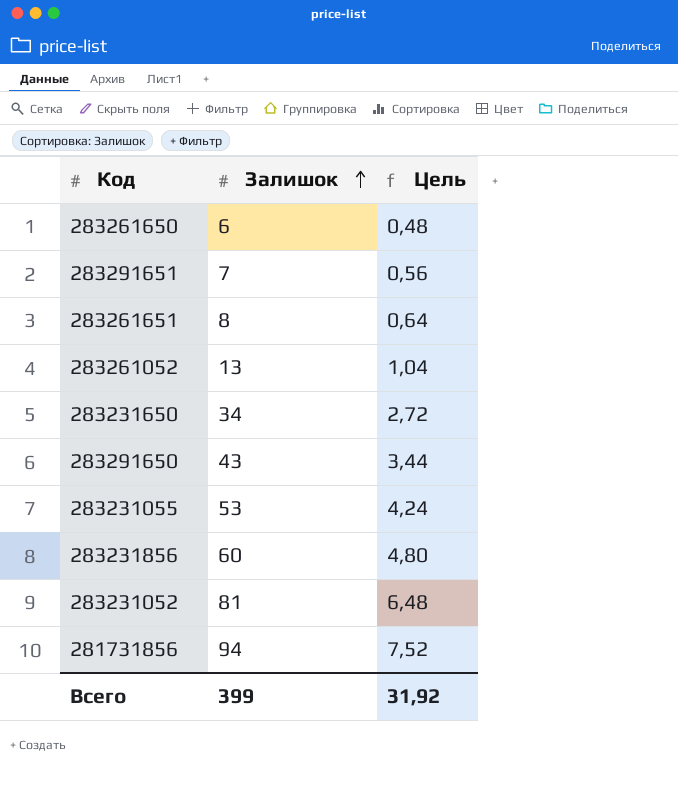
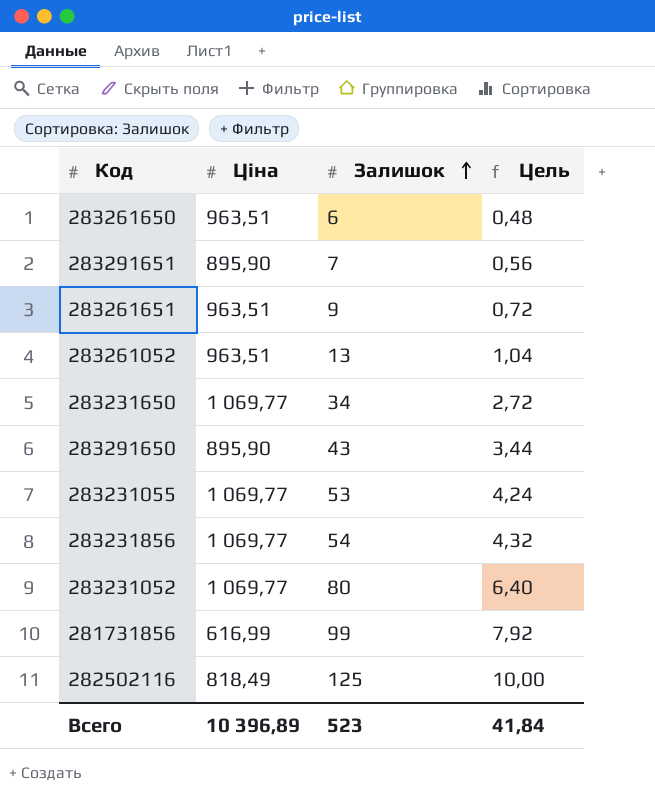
column Ціна | position: none -> 2
283261651 | Залишок: 8 -> 9
283261651 | Цель: 0,64 -> 0,72
283231856 | Залишок: 60 -> 54
283231856 | Цель: 4,80 -> 4,32
283231052 | Залишок: 81 -> 80
283231052 | Цель: 6,48 -> 6,40
281731856 | Залишок: 94 -> 99
281731856 | Цель: 7,52 -> 7,92
row 282502116: none -> 818,49 | 125 | 10,00
Всего | Залишок: 399 -> 523
Всего | Цель: 31,92 -> 41,84

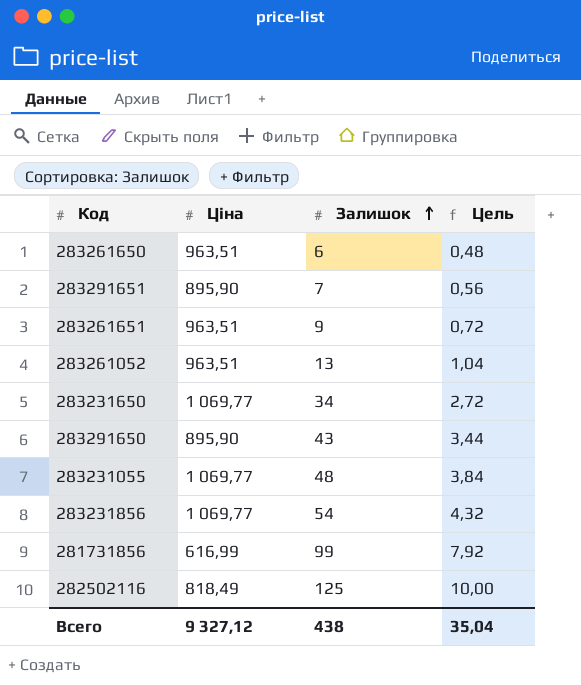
row 283231052: 1 069,77 | 80 | 6,40 -> none
283231055 | Залишок: 53 -> 48
283231055 | Цель: 4,24 -> 3,84
Всего | Ціна: 10 396,89 -> 9 327,12
Всего | Залишок: 523 -> 438
Всего | Цель: 41,84 -> 35,04

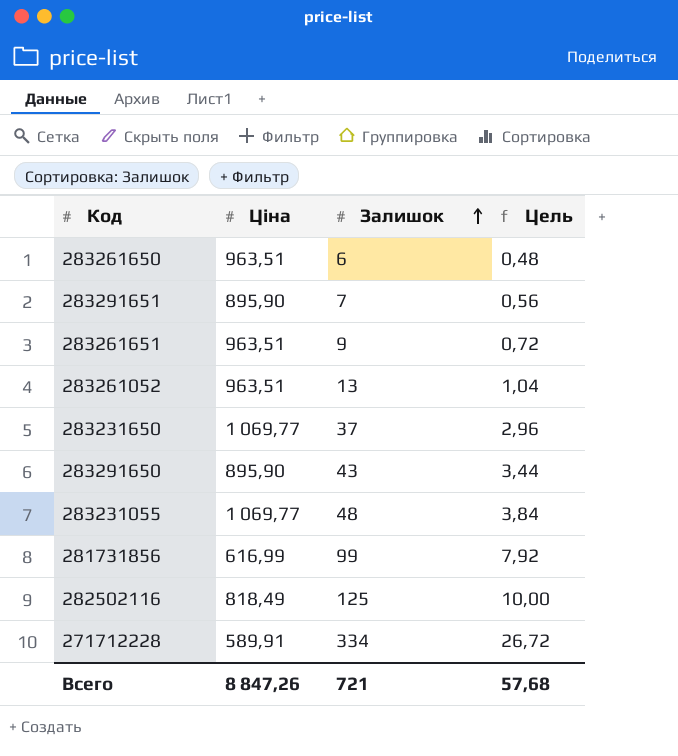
row 283231856: 1 069,77 | 54 | 4,32 -> none
283231650 | Залишок: 34 -> 37
283231650 | Цель: 2,72 -> 2,96
row 271712228: none -> 589,91 | 334 | 26,72
Всего | Ціна: 9 327,12 -> 8 847,26
Всего | Залишок: 438 -> 721
Всего | Цель: 35,04 -> 57,68

